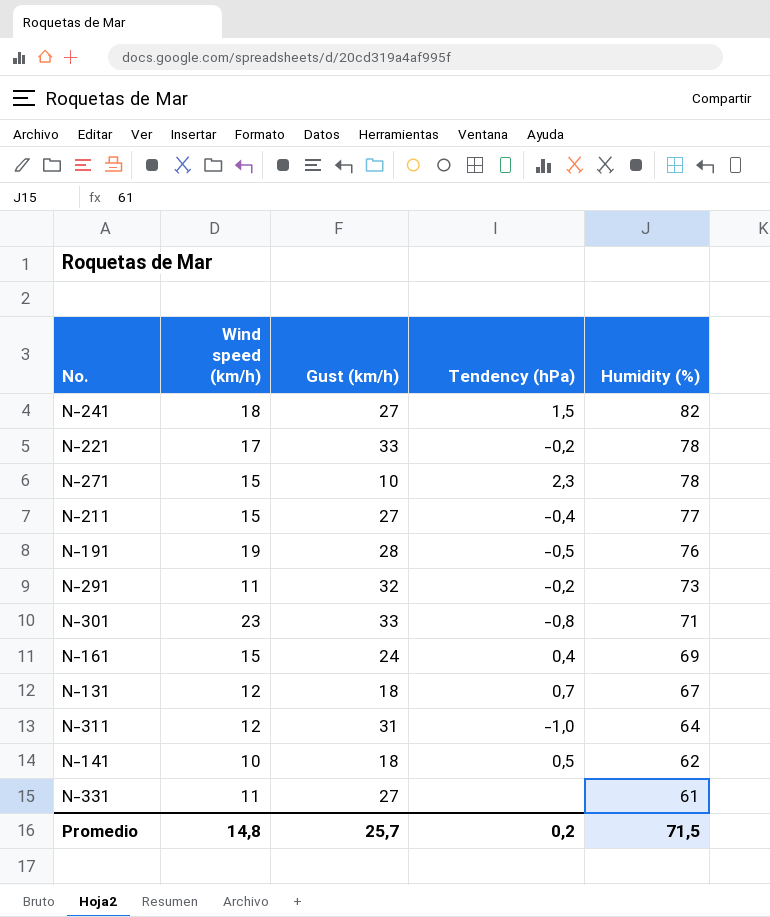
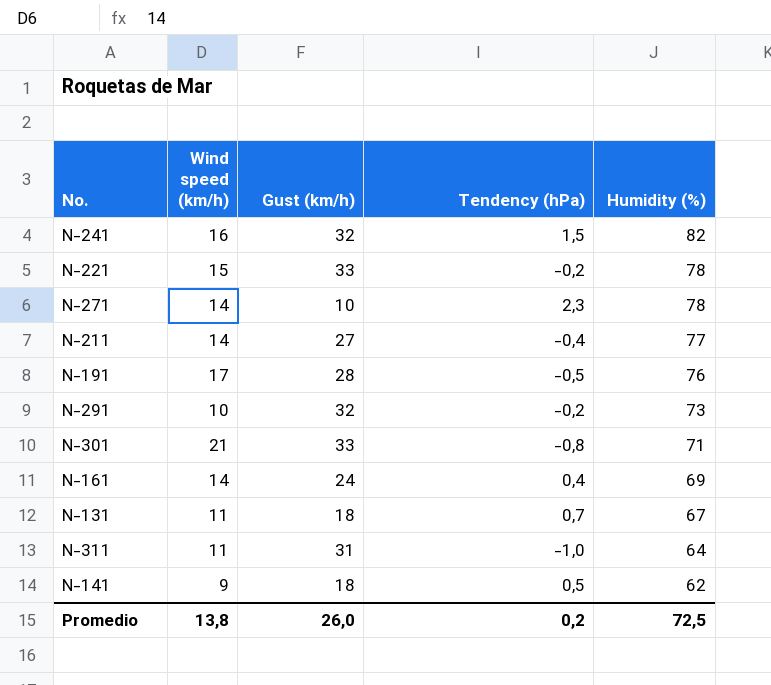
row N-331: 11 | 27 | none | 61 -> none
N-241 | Wind speed (km/h): 18 -> 16
N-241 | Gust (km/h): 27 -> 32
N-221 | Wind speed (km/h): 17 -> 15
N-271 | Wind speed (km/h): 15 -> 14
N-211 | Wind speed (km/h): 15 -> 14
N-191 | Wind speed (km/h): 19 -> 17
N-291 | Wind speed (km/h): 11 -> 10
N-301 | Wind speed (km/h): 23 -> 21
N-161 | Wind speed (km/h): 15 -> 14
N-131 | Wind speed (km/h): 12 -> 11
N-311 | Wind speed (km/h): 12 -> 11
N-141 | Wind speed (km/h): 10 -> 9
Promedio | Wind speed (km/h): 14,8 -> 13,8
Promedio | Gust (km/h): 25,7 -> 26,0
Promedio | Humidity (%): 71,5 -> 72,5

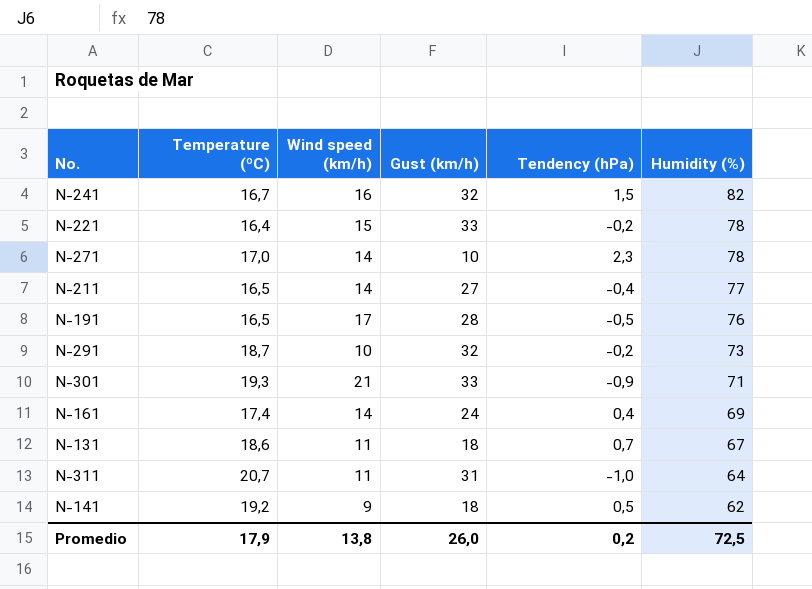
column Temperature (ºC) | position: none -> 2
N-301 | Tendency (hPa): -0,8 -> -0,9

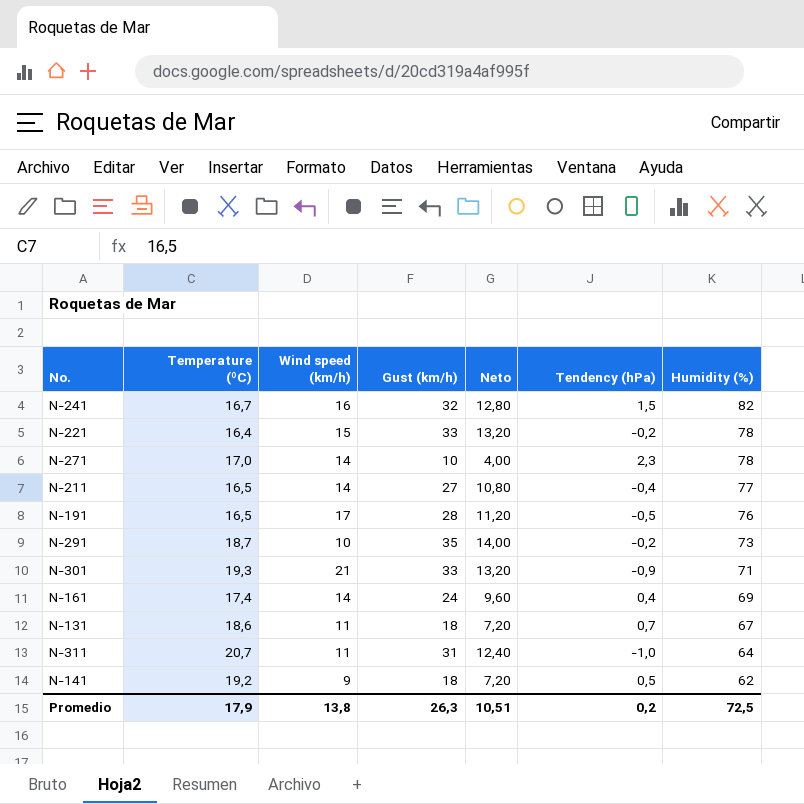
column Neto | formula: none -> [Gust (km/h)] * 0,4
N-291 | Gust (km/h): 32 -> 35
Promedio | Gust (km/h): 26,0 -> 26,3

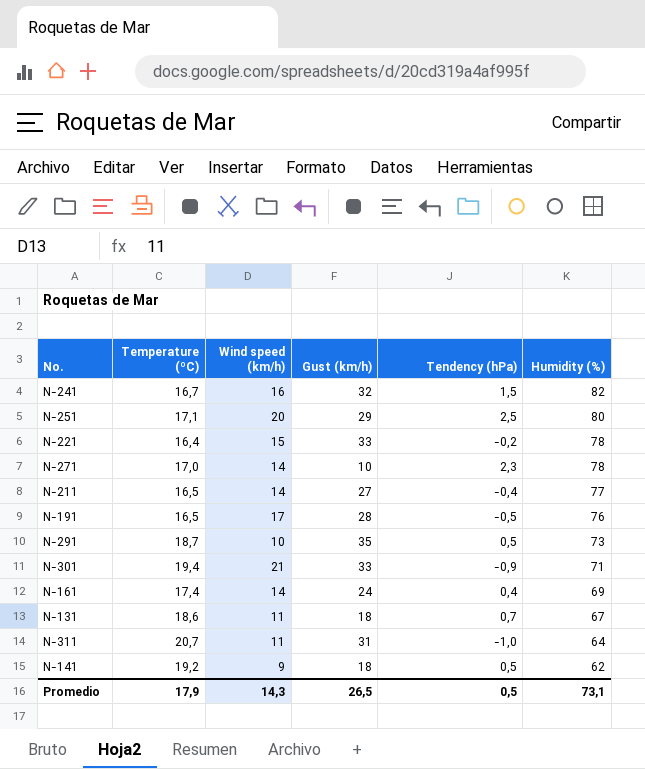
column Neto | formula: [Gust (km/h)] * 0,4 -> none
row N-251: none -> 17,1 | 20 | 29 | 2,5 | 80
N-291 | Tendency (hPa): -0,2 -> 0,5
N-301 | Temperature (ºC): 19,3 -> 19,4
Promedio | Wind speed (km/h): 13,8 -> 14,3
Promedio | Gust (km/h): 26,3 -> 26,5
Promedio | Tendency (hPa): 0,2 -> 0,5
Promedio | Humidity (%): 72,5 -> 73,1

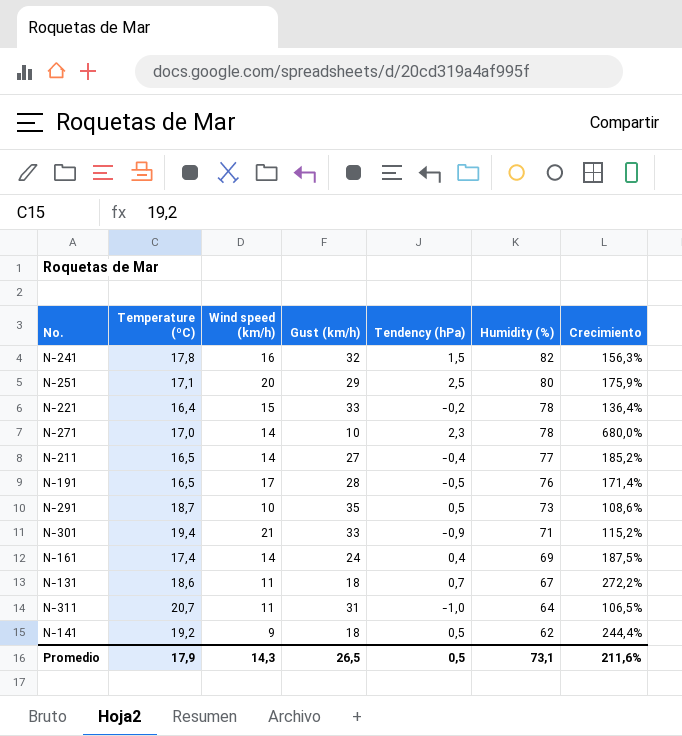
column Crecimiento | formula: none -> ([Humidity (%)] - [Gust (km/h)]) / [Gust (km/h)]
N-241 | Temperature (ºC): 16,7 -> 17,8

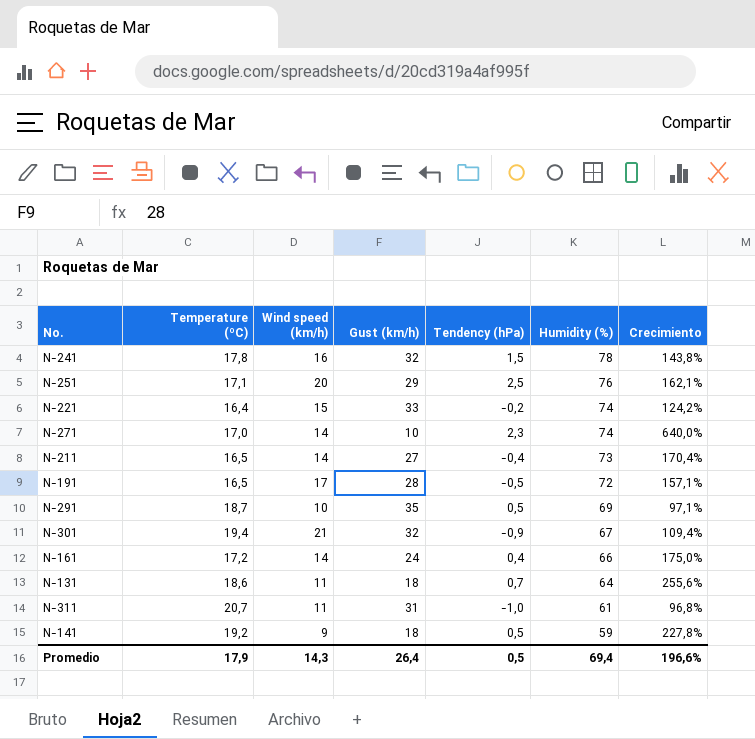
N-241 | Humidity (%): 82 -> 78
N-241 | Crecimiento: 156,3% -> 143,8%
N-251 | Humidity (%): 80 -> 76
N-251 | Crecimiento: 175,9% -> 162,1%
N-221 | Humidity (%): 78 -> 74
N-221 | Crecimiento: 136,4% -> 124,2%
N-271 | Humidity (%): 78 -> 74
N-271 | Crecimiento: 680,0% -> 640,0%
N-211 | Humidity (%): 77 -> 73
N-211 | Crecimiento: 185,2% -> 170,4%
N-191 | Humidity (%): 76 -> 72
N-191 | Crecimiento: 171,4% -> 157,1%
N-291 | Humidity (%): 73 -> 69
N-291 | Crecimiento: 108,6% -> 97,1%
N-301 | Gust (km/h): 33 -> 32
N-301 | Humidity (%): 71 -> 67
N-301 | Crecimiento: 115,2% -> 109,4%
N-161 | Temperature (ºC): 17,4 -> 17,2
N-161 | Humidity (%): 69 -> 66
N-161 | Crecimiento: 187,5% -> 175,0%
N-131 | Humidity (%): 67 -> 64
N-131 | Crecimiento: 272,2% -> 255,6%
N-311 | Humidity (%): 64 -> 61
N-311 | Crecimiento: 106,5% -> 96,8%
N-141 | Humidity (%): 62 -> 59
N-141 | Crecimiento: 244,4% -> 227,8%
Promedio | Gust (km/h): 26,5 -> 26,4
Promedio | Humidity (%): 73,1 -> 69,4
Promedio | Crecimiento: 211,6% -> 196,6%

